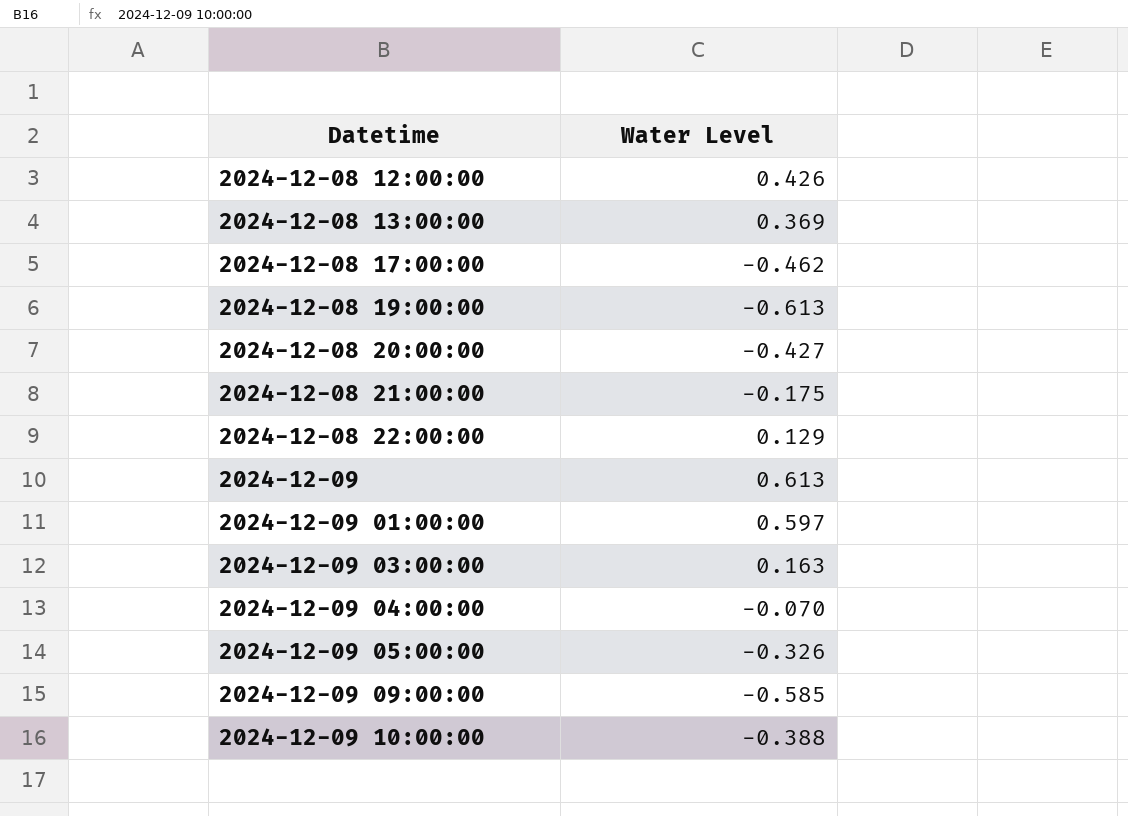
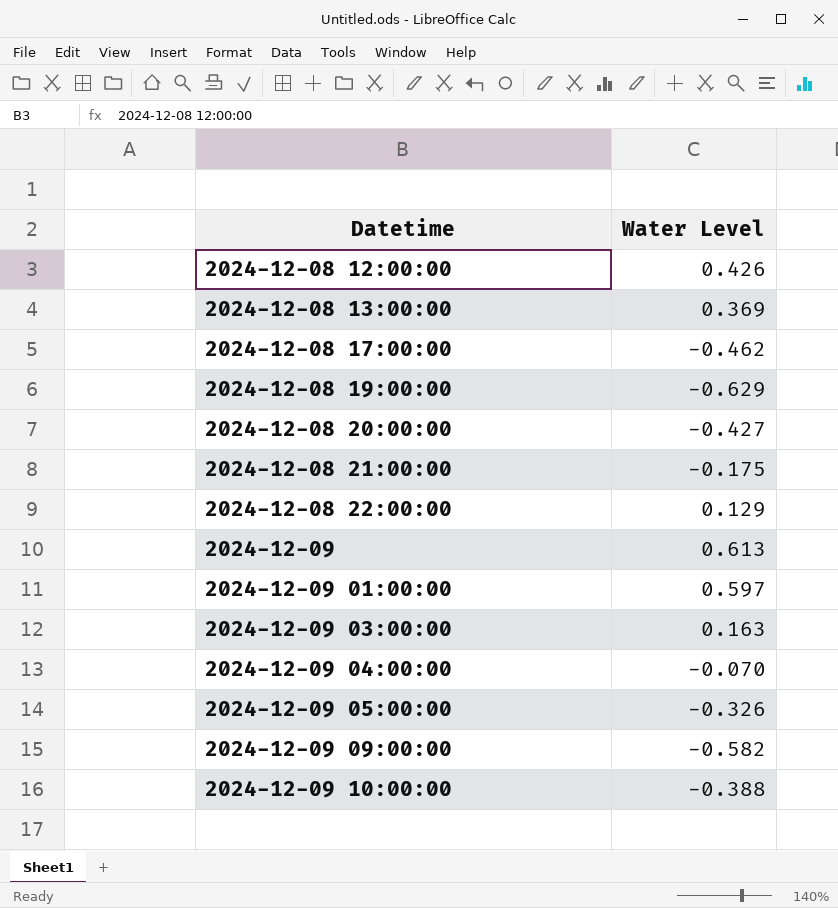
2024-12-08 19:00:00 | Water Level: -0.613 -> -0.629
2024-12-09 09:00:00 | Water Level: -0.585 -> -0.582

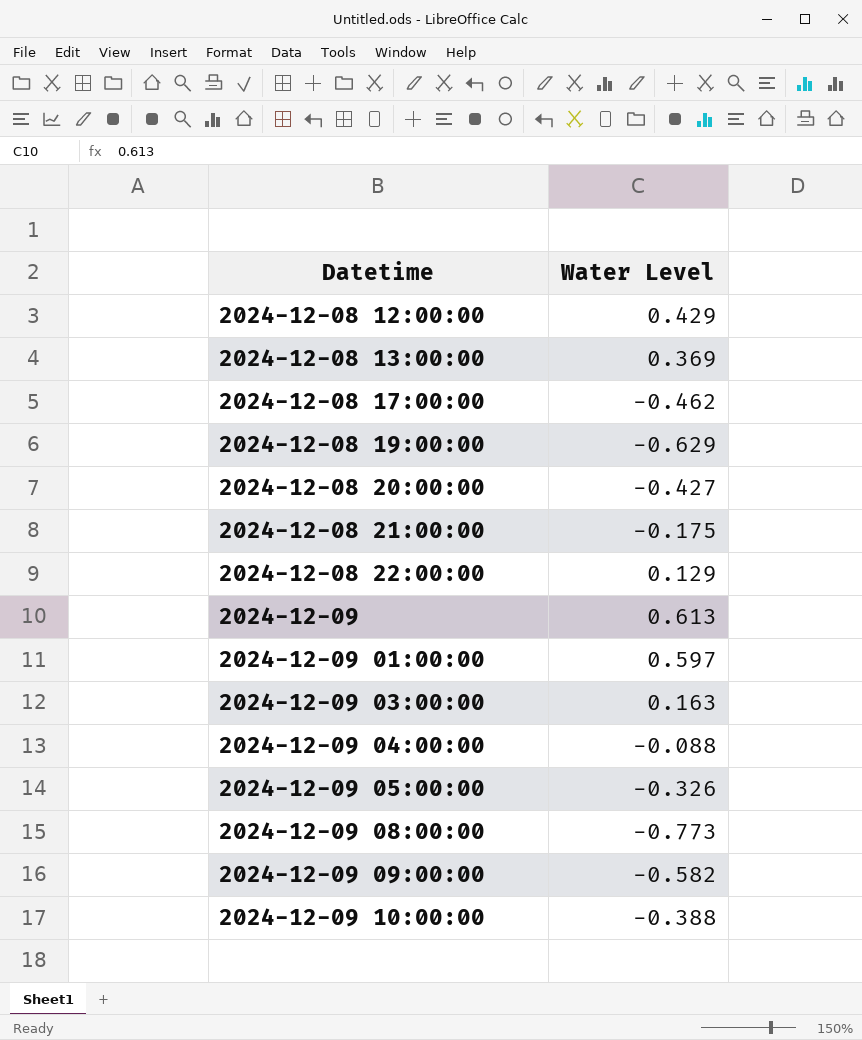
2024-12-08 12:00:00 | Water Level: 0.426 -> 0.429
2024-12-09 04:00:00 | Water Level: -0.070 -> -0.088
row 2024-12-09 08:00:00: none -> -0.773

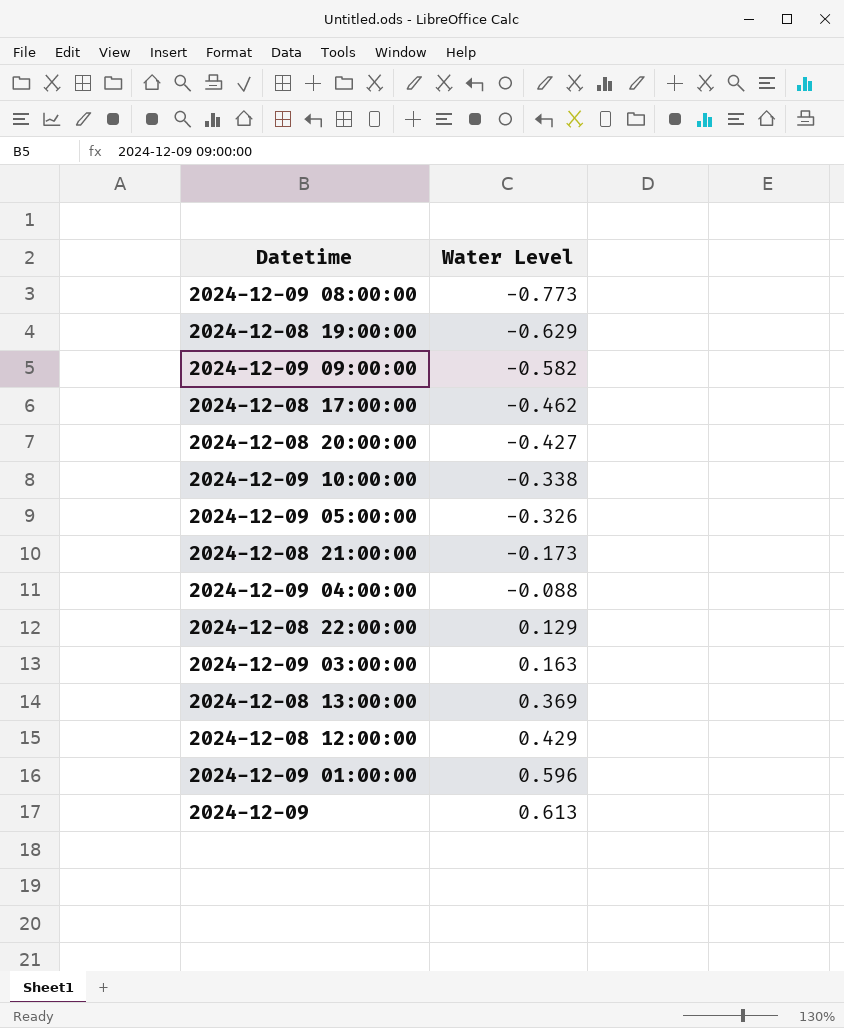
row order: Datetime ascending -> Water Level ascending
2024-12-09 10:00:00 | Water Level: -0.388 -> -0.338
2024-12-08 21:00:00 | Water Level: -0.175 -> -0.173
2024-12-09 01:00:00 | Water Level: 0.597 -> 0.596

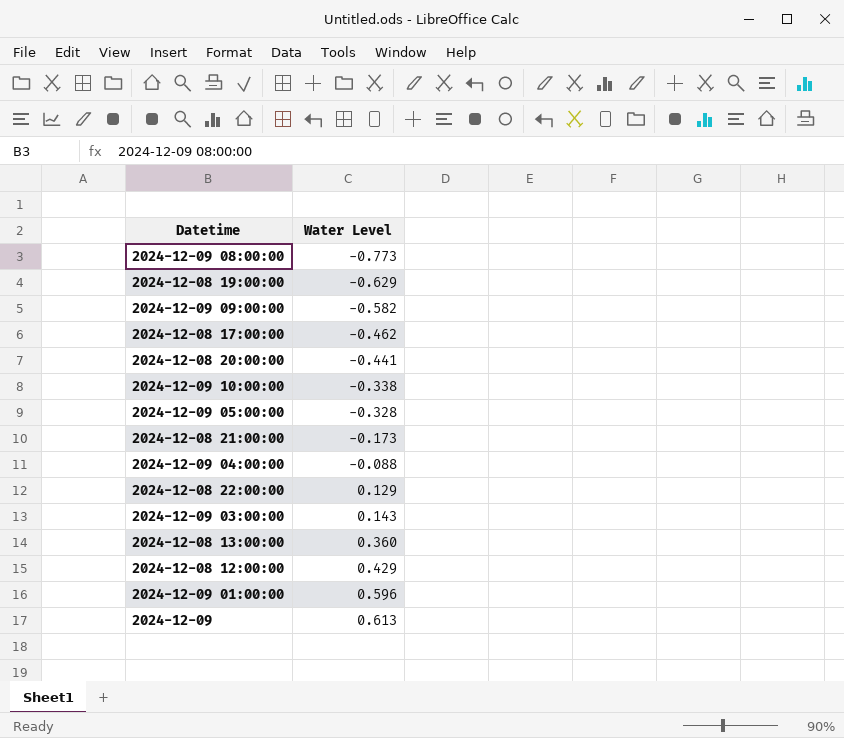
2024-12-08 20:00:00 | Water Level: -0.427 -> -0.441
2024-12-09 05:00:00 | Water Level: -0.326 -> -0.328
2024-12-09 03:00:00 | Water Level: 0.163 -> 0.143
2024-12-08 13:00:00 | Water Level: 0.369 -> 0.360

